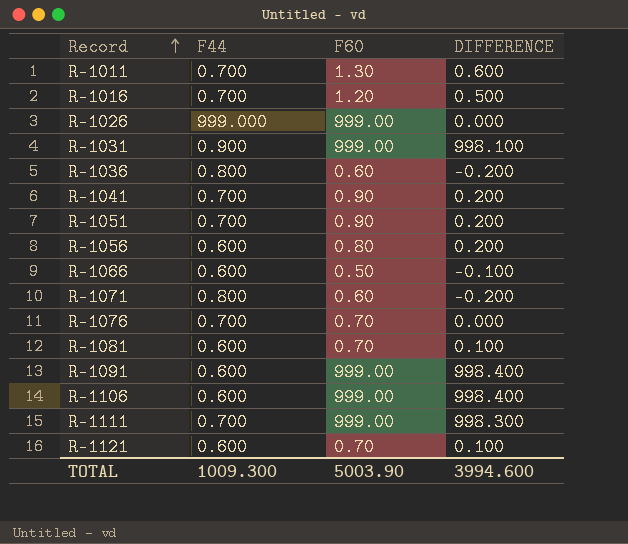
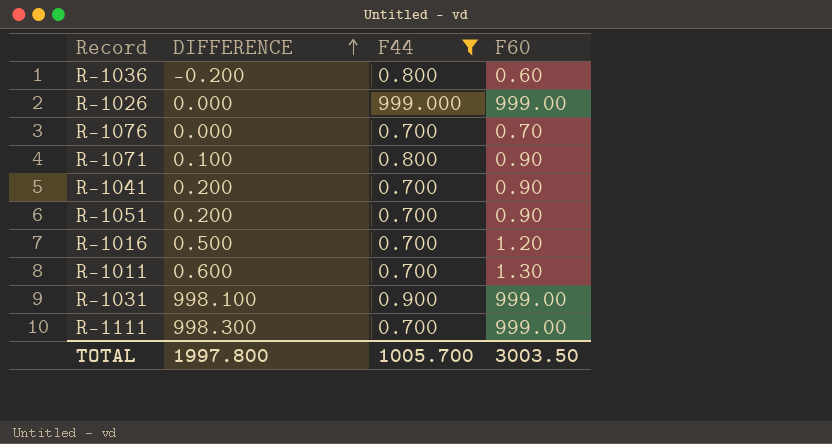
filter: none -> F44 != 0.600
row order: Record ascending -> DIFFERENCE ascending
column DIFFERENCE | position: 4 -> 2
R-1071 | DIFFERENCE: -0.200 -> 0.100
R-1071 | F60: 0.60 -> 0.90
TOTAL | DIFFERENCE: 3994.600 -> 1997.800
TOTAL | F44: 1009.300 -> 1005.700
TOTAL | F60: 5003.90 -> 3003.50

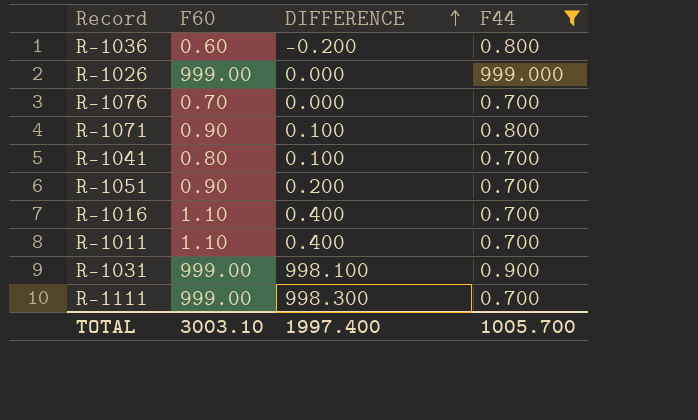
column F60 | position: 4 -> 2
R-1041 | F60: 0.90 -> 0.80
R-1041 | DIFFERENCE: 0.200 -> 0.100
R-1016 | F60: 1.20 -> 1.10
R-1016 | DIFFERENCE: 0.500 -> 0.400
R-1011 | F60: 1.30 -> 1.10
R-1011 | DIFFERENCE: 0.600 -> 0.400
TOTAL | F60: 3003.50 -> 3003.10
TOTAL | DIFFERENCE: 1997.800 -> 1997.400

